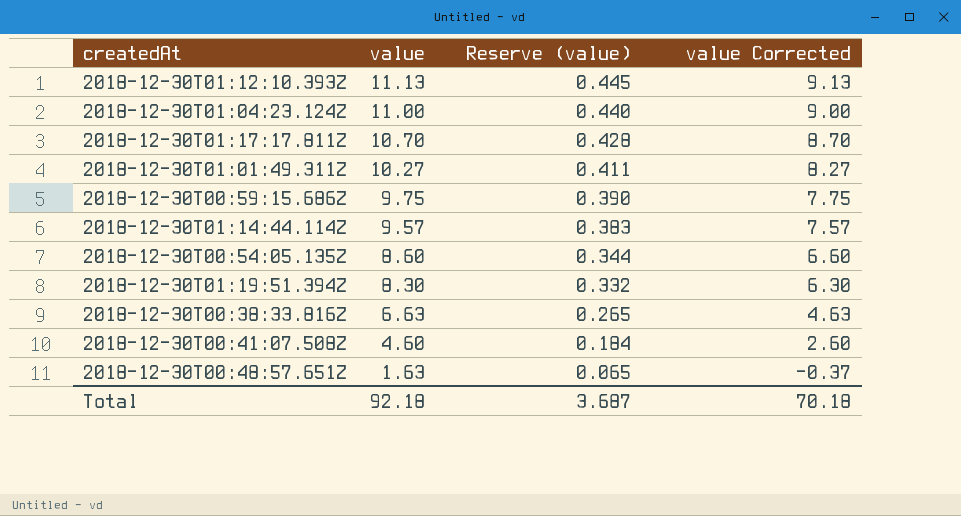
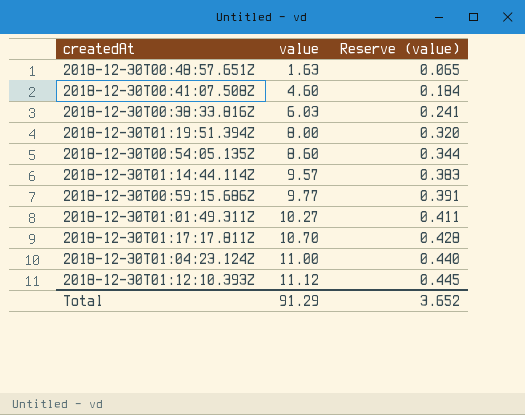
row order: value descending -> value ascending
column value Corrected | formula: [value] - 2 -> none
2018-12-30T00:38:33.816Z | value: 6.63 -> 6.03
2018-12-30T00:38:33.816Z | Reserve (value): 0.265 -> 0.241
2018-12-30T01:19:51.394Z | value: 8.30 -> 8.00
2018-12-30T01:19:51.394Z | Reserve (value): 0.332 -> 0.320
2018-12-30T00:59:15.686Z | value: 9.75 -> 9.77
2018-12-30T00:59:15.686Z | Reserve (value): 0.390 -> 0.391
2018-12-30T01:12:10.393Z | value: 11.13 -> 11.12
Total | value: 92.18 -> 91.29
Total | Reserve (value): 3.687 -> 3.652

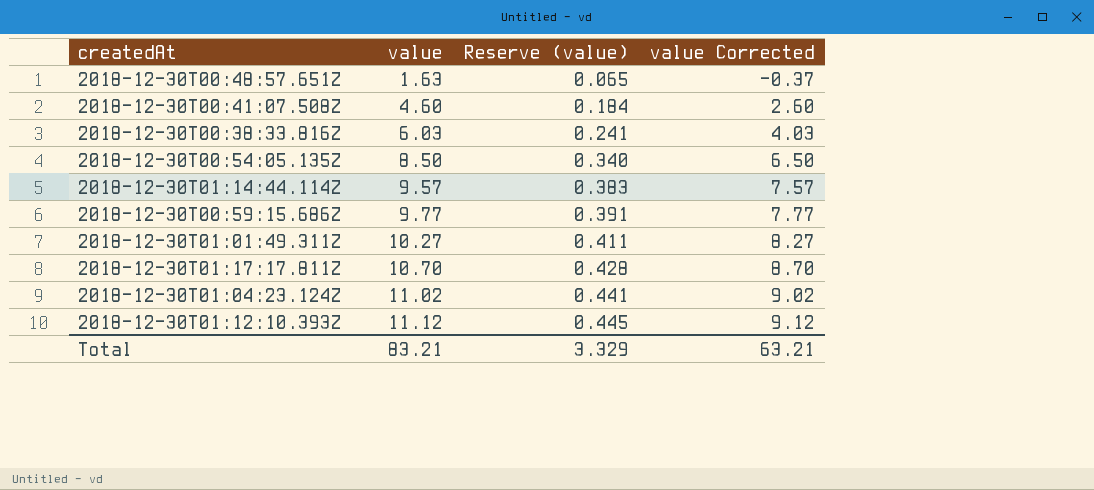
column value Corrected | formula: none -> [value] - 2
row 2018-12-30T01:19:51.394Z: 8.00 | 0.320 -> none
2018-12-30T00:54:05.135Z | value: 8.60 -> 8.50
2018-12-30T00:54:05.135Z | Reserve (value): 0.344 -> 0.340
2018-12-30T01:04:23.124Z | value: 11.00 -> 11.02
2018-12-30T01:04:23.124Z | Reserve (value): 0.440 -> 0.441
Total | value: 91.29 -> 83.21
Total | Reserve (value): 3.652 -> 3.329

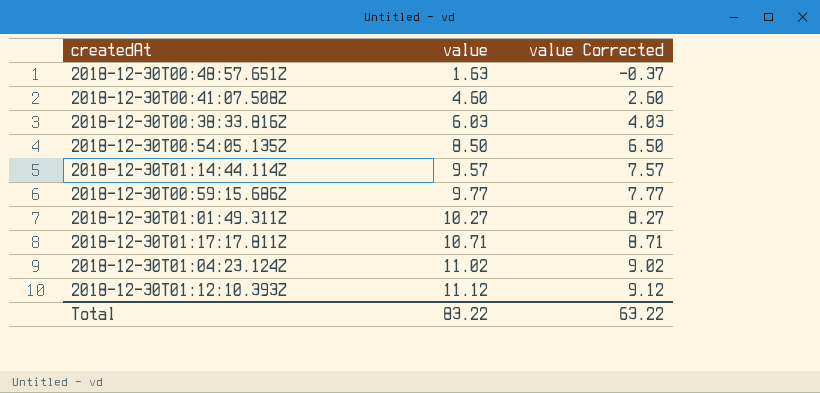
column Reserve (value) | formula: [value] * 0.04 -> none
2018-12-30T01:17:17.811Z | value: 10.70 -> 10.71
2018-12-30T01:17:17.811Z | value Corrected: 8.70 -> 8.71
Total | value: 83.21 -> 83.22
Total | value Corrected: 63.21 -> 63.22

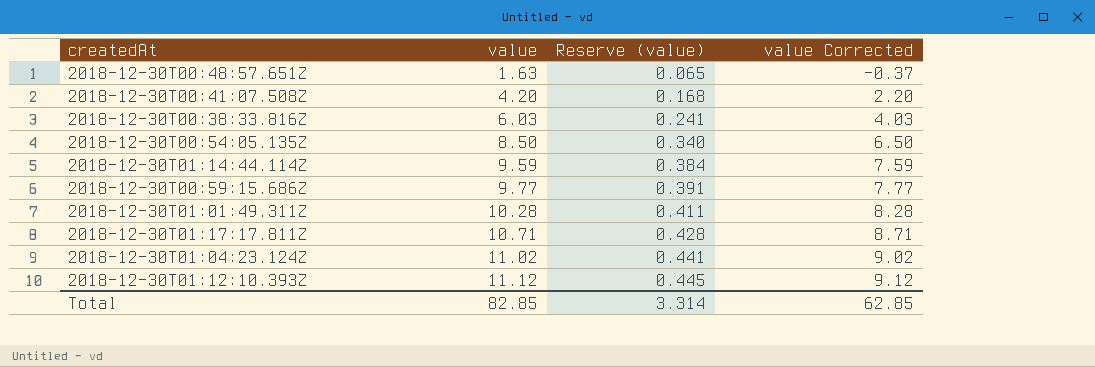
column Reserve (value) | formula: none -> [value] * 0.04
2018-12-30T00:41:07.508Z | value: 4.60 -> 4.20
2018-12-30T00:41:07.508Z | value Corrected: 2.60 -> 2.20
2018-12-30T01:14:44.114Z | value: 9.57 -> 9.59
2018-12-30T01:14:44.114Z | value Corrected: 7.57 -> 7.59
2018-12-30T01:01:49.311Z | value: 10.27 -> 10.28
2018-12-30T01:01:49.311Z | value Corrected: 8.27 -> 8.28
Total | value: 83.22 -> 82.85
Total | value Corrected: 63.22 -> 62.85

